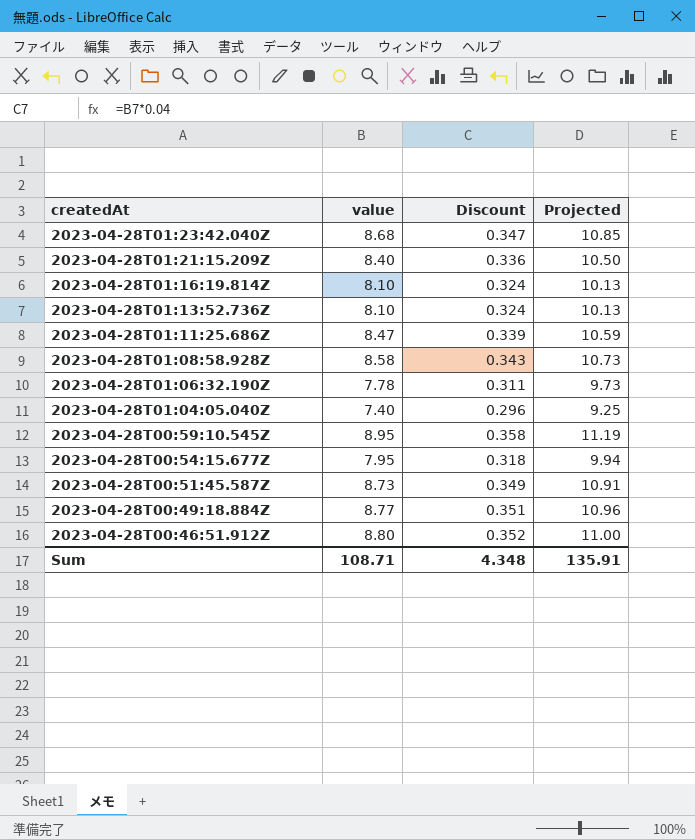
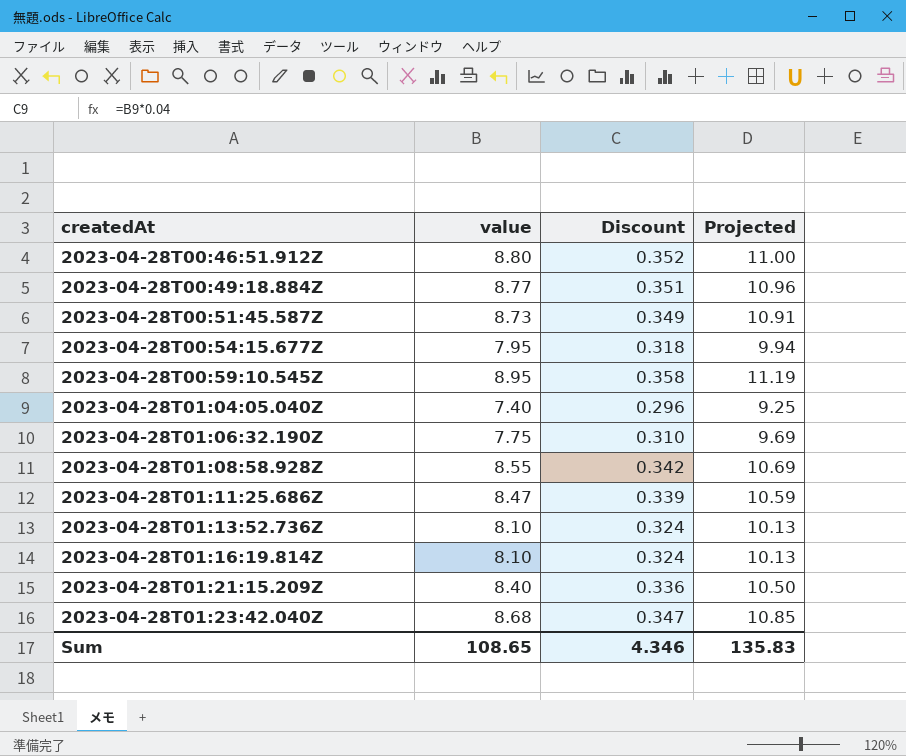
row order: createdAt descending -> createdAt ascending
2023-04-28T01:06:32.190Z | value: 7.78 -> 7.75
2023-04-28T01:06:32.190Z | Discount: 0.311 -> 0.310
2023-04-28T01:06:32.190Z | Projected: 9.73 -> 9.69
2023-04-28T01:08:58.928Z | value: 8.58 -> 8.55
2023-04-28T01:08:58.928Z | Discount: 0.343 -> 0.342
2023-04-28T01:08:58.928Z | Projected: 10.73 -> 10.69
Sum | value: 108.71 -> 108.65
Sum | Discount: 4.348 -> 4.346
Sum | Projected: 135.91 -> 135.83

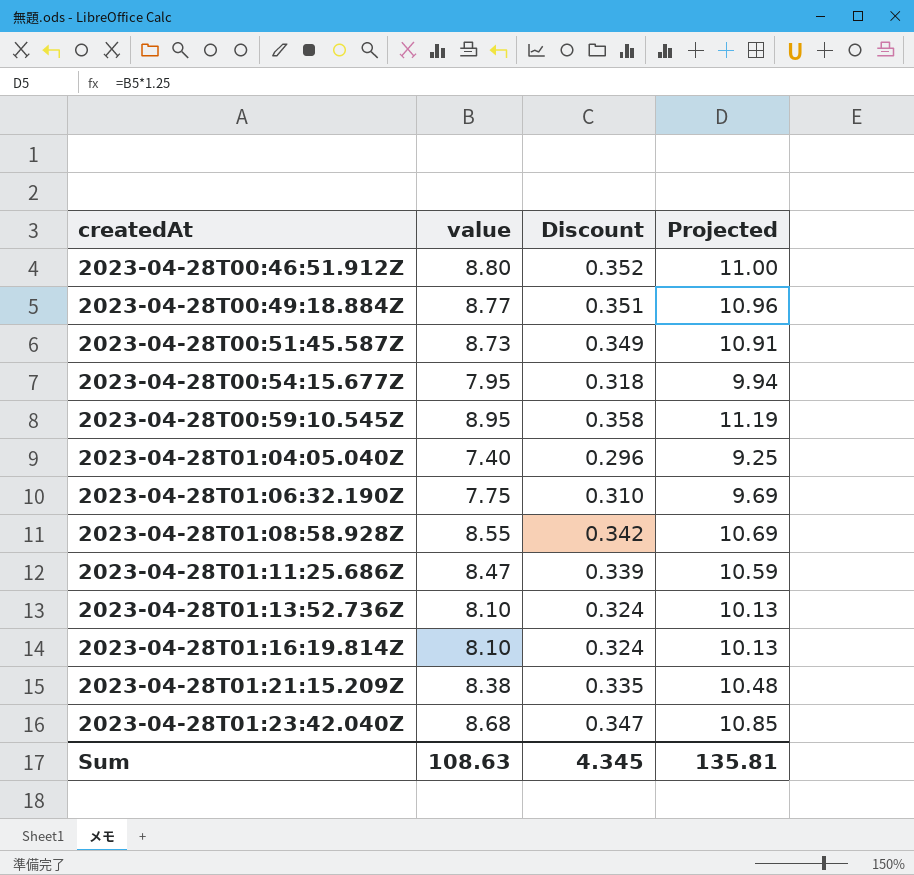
2023-04-28T01:21:15.209Z | value: 8.40 -> 8.38
2023-04-28T01:21:15.209Z | Discount: 0.336 -> 0.335
2023-04-28T01:21:15.209Z | Projected: 10.50 -> 10.48
Sum | value: 108.65 -> 108.63
Sum | Discount: 4.346 -> 4.345
Sum | Projected: 135.83 -> 135.81

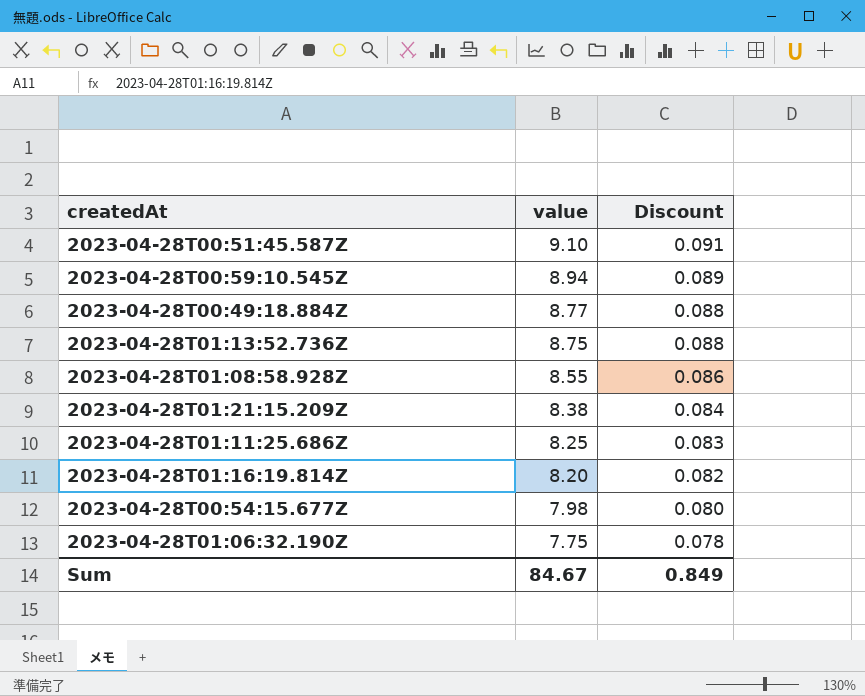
row order: createdAt ascending -> value descending
column Projected | formula: [value] * 1.25 -> none
column Discount | formula: [value] * 0.04 -> [value] * 0.01
row 2023-04-28T00:46:51.912Z: 8.80 | 0.352 | 11.00 -> none
row 2023-04-28T01:04:05.040Z: 7.40 | 0.296 | 9.25 -> none
row 2023-04-28T01:23:42.040Z: 8.68 | 0.347 | 10.85 -> none
2023-04-28T00:51:45.587Z | value: 8.73 -> 9.10
2023-04-28T00:59:10.545Z | value: 8.95 -> 8.94
2023-04-28T01:13:52.736Z | value: 8.10 -> 8.75
2023-04-28T01:11:25.686Z | value: 8.47 -> 8.25
2023-04-28T01:16:19.814Z | value: 8.10 -> 8.20
2023-04-28T00:54:15.677Z | value: 7.95 -> 7.98
Sum | value: 108.63 -> 84.67
Sum | Discount: 4.345 -> 0.849

